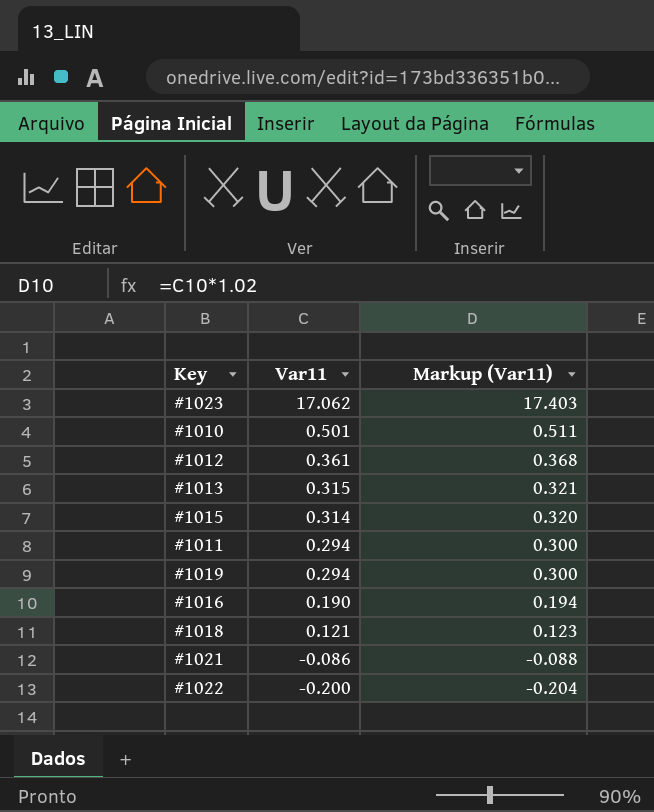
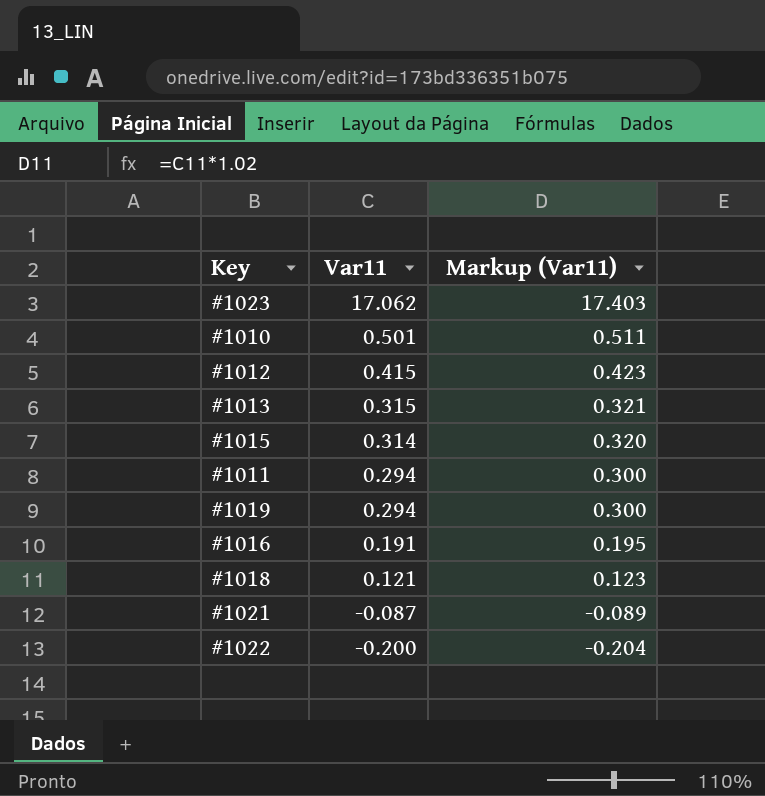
#1012 | Var11: 0.361 -> 0.415
#1012 | Markup (Var11): 0.368 -> 0.423
#1016 | Var11: 0.190 -> 0.191
#1016 | Markup (Var11): 0.194 -> 0.195
#1021 | Var11: -0.086 -> -0.087
#1021 | Markup (Var11): -0.088 -> -0.089

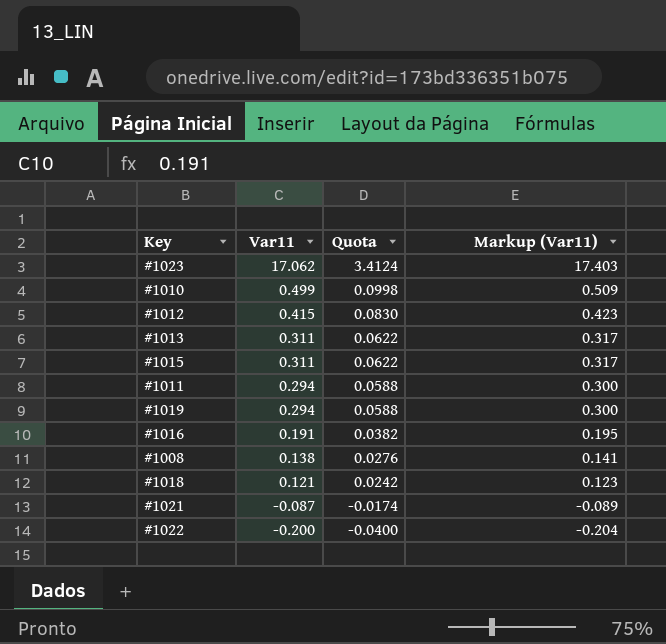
column Quota | formula: none -> [Var11] * 0.2
#1010 | Var11: 0.501 -> 0.499
#1010 | Markup (Var11): 0.511 -> 0.509
#1013 | Var11: 0.315 -> 0.311
#1013 | Markup (Var11): 0.321 -> 0.317
#1015 | Var11: 0.314 -> 0.311
#1015 | Markup (Var11): 0.320 -> 0.317
row #1008: none -> 0.138 | 0.0276 | 0.141

